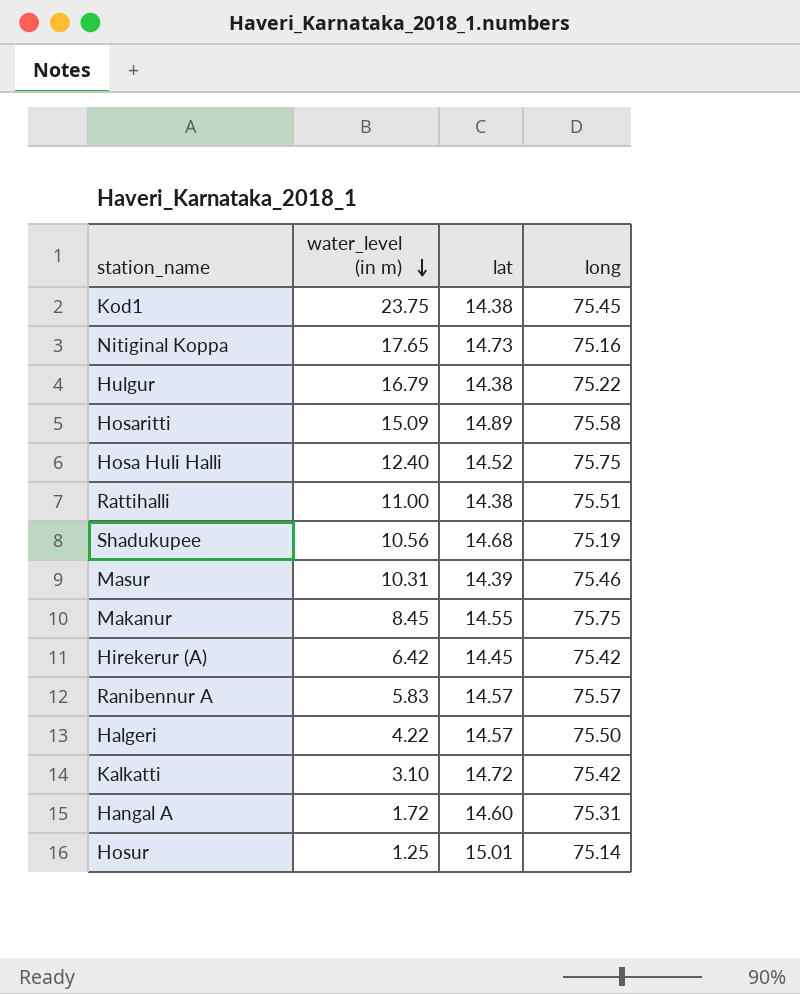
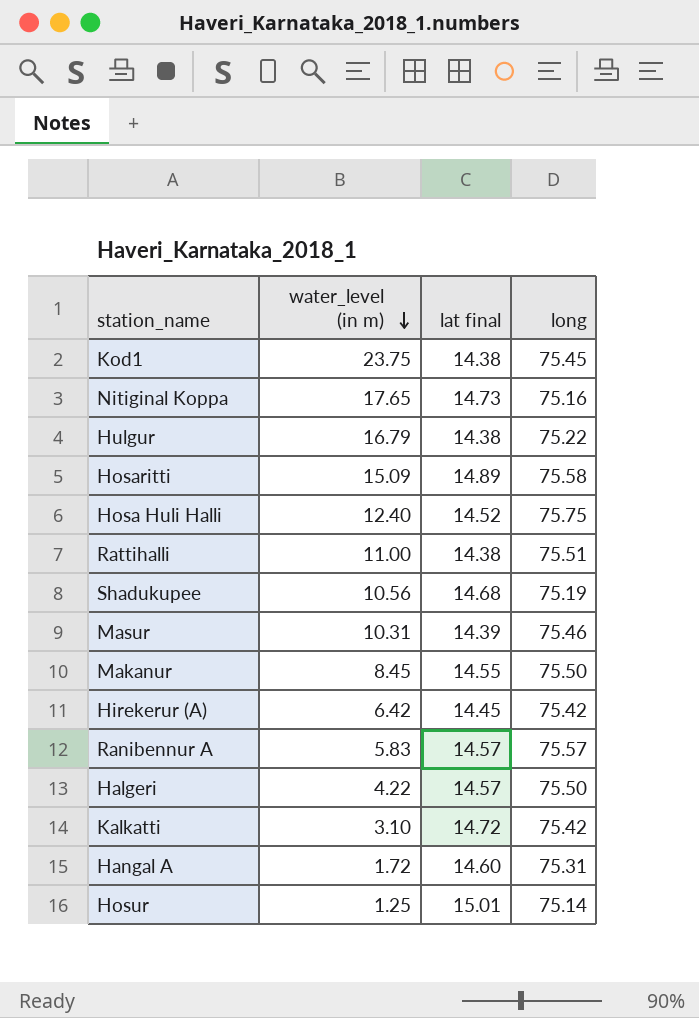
column name: lat -> lat final
Makanur | long: 75.75 -> 75.50

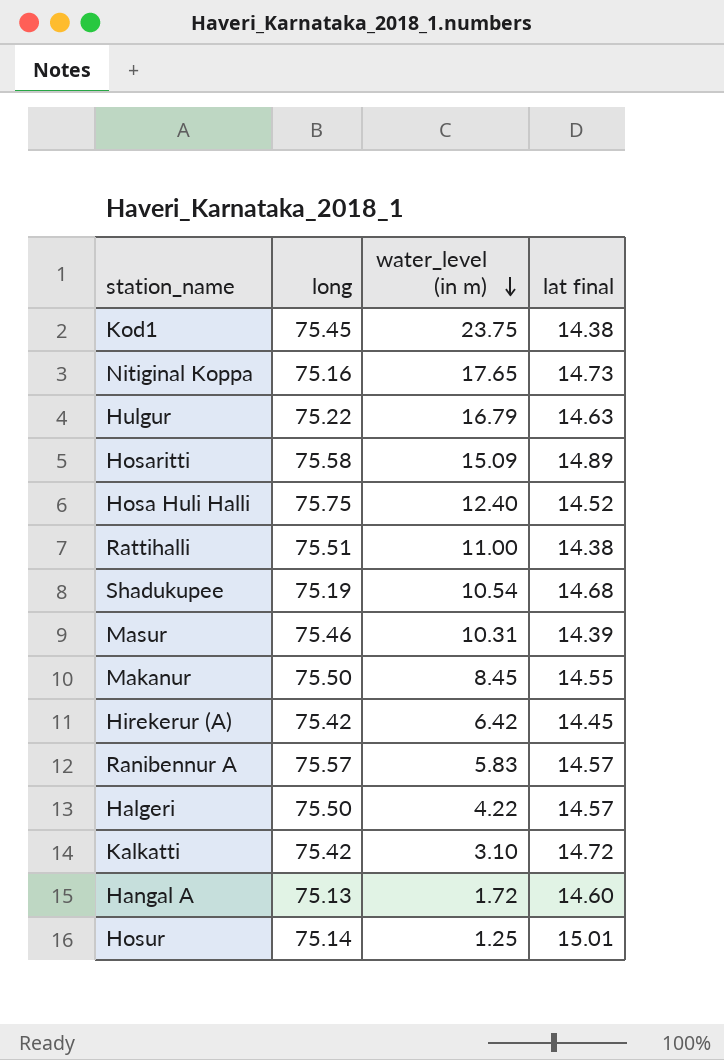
column long | position: 4 -> 2
Hulgur | lat final: 14.38 -> 14.63
Shadukupee | water_level (in m): 10.56 -> 10.54
Hangal A | long: 75.31 -> 75.13

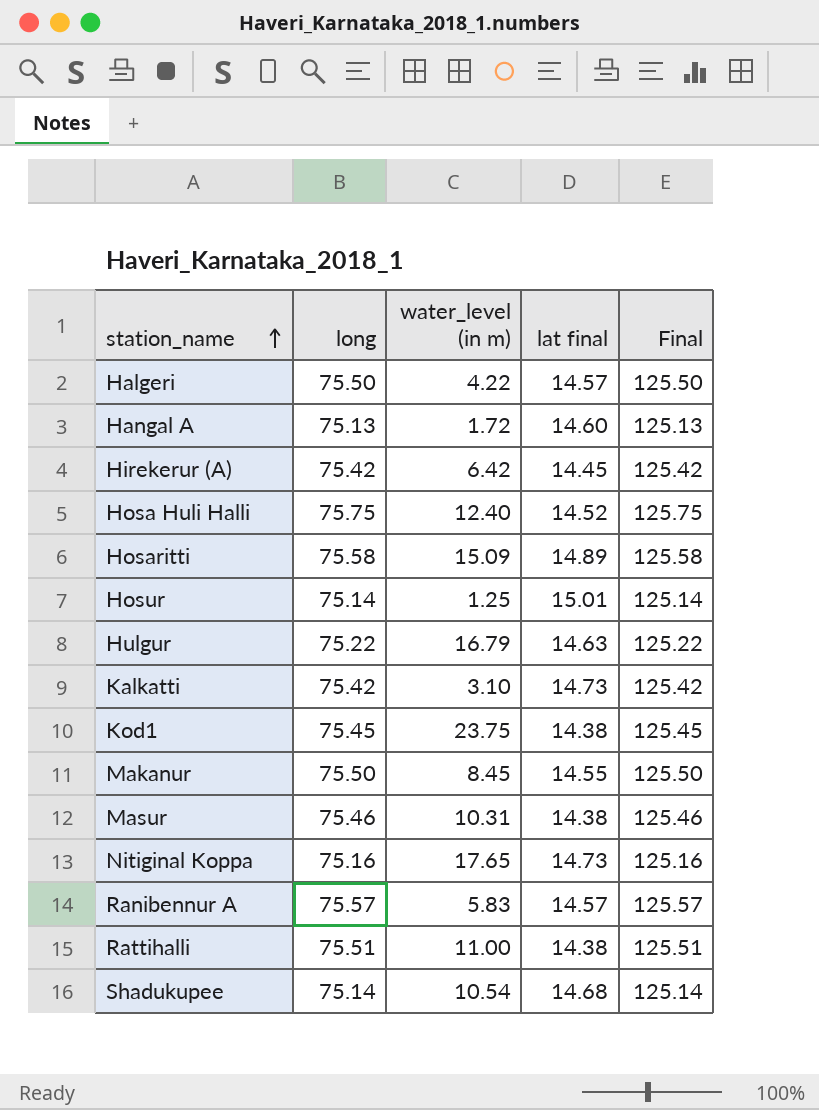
row order: water_level (in m) descending -> station_name ascending
column Final | formula: none -> [long] + 50
Kalkatti | lat final: 14.72 -> 14.73
Masur | lat final: 14.39 -> 14.38
Shadukupee | long: 75.19 -> 75.14

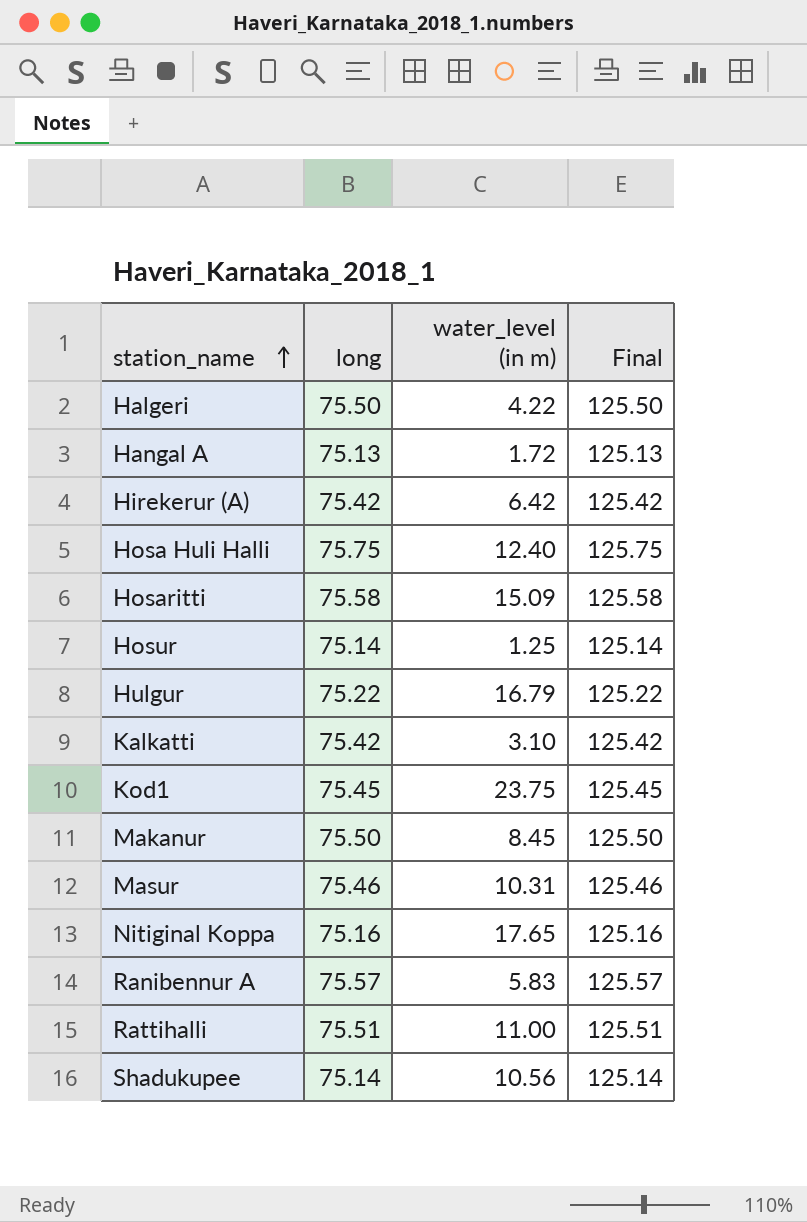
column lat final | position: 4 -> none
Shadukupee | water_level (in m): 10.54 -> 10.56

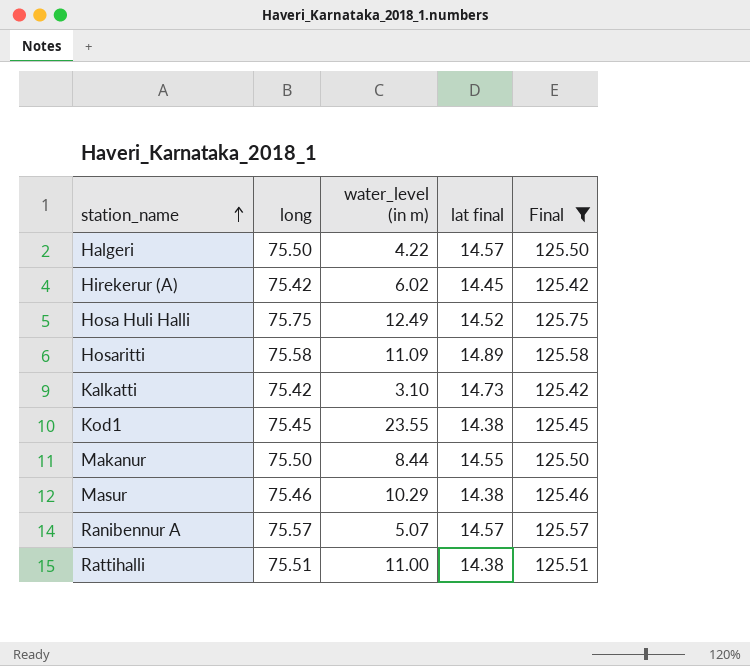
filter: none -> Final >= 125.42
column lat final | position: none -> 4
Hirekerur (A) | water_level (in m): 6.42 -> 6.02
Hosa Huli Halli | water_level (in m): 12.40 -> 12.49
Hosaritti | water_level (in m): 15.09 -> 11.09
Kod1 | water_level (in m): 23.75 -> 23.55
Makanur | water_level (in m): 8.45 -> 8.44
Masur | water_level (in m): 10.31 -> 10.29
Ranibennur A | water_level (in m): 5.83 -> 5.07

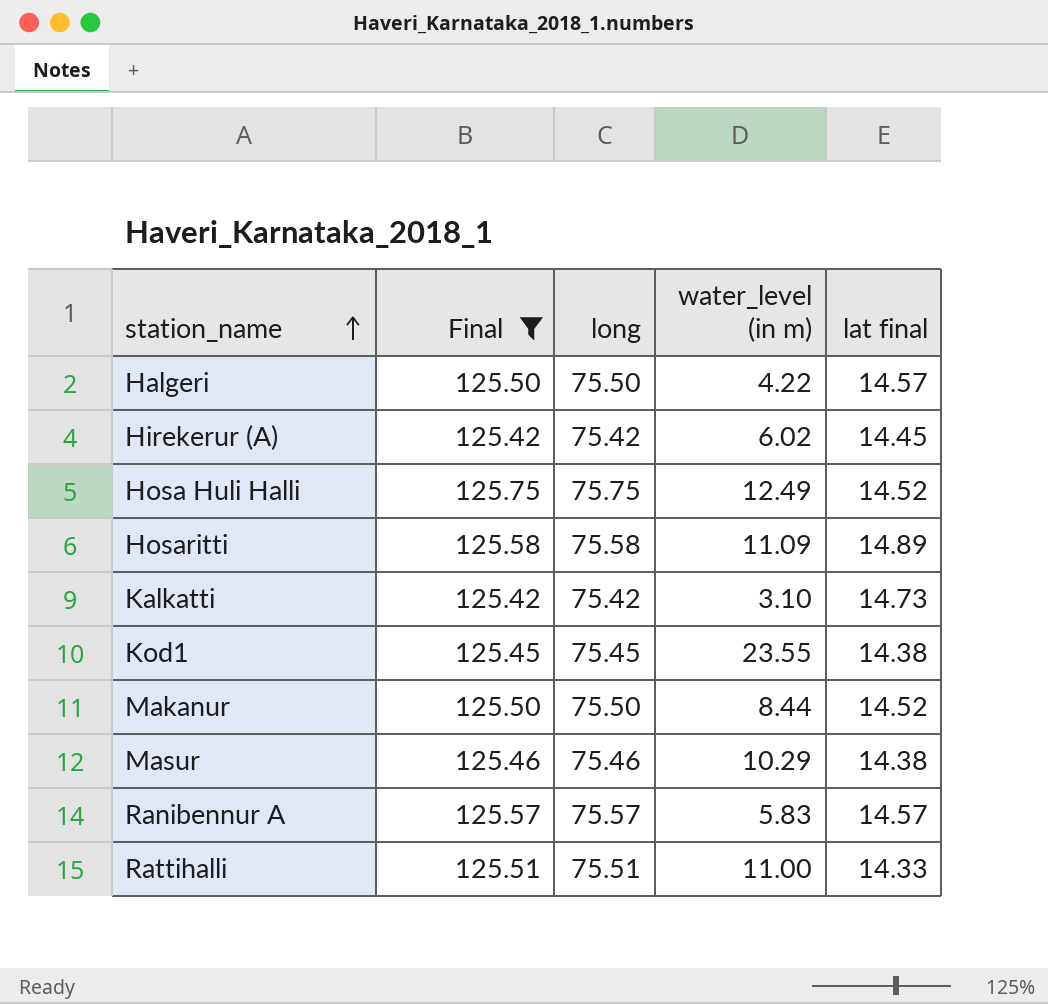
column Final | position: 5 -> 2
Makanur | lat final: 14.55 -> 14.52
Ranibennur A | water_level (in m): 5.07 -> 5.83
Rattihalli | lat final: 14.38 -> 14.33

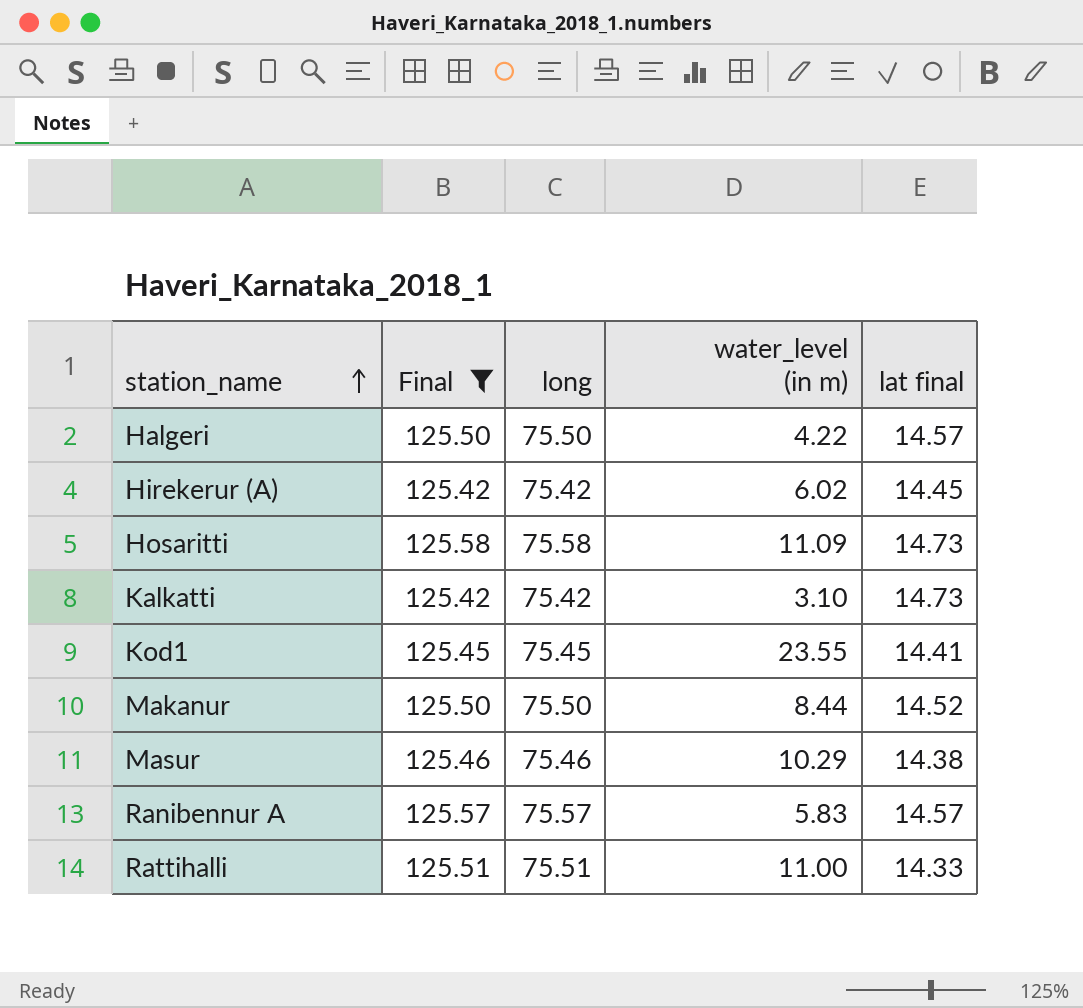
row Hosa Huli Halli: 125.75 | 75.75 | 12.49 | 14.52 -> none
Hosaritti | lat final: 14.89 -> 14.73
Kod1 | lat final: 14.38 -> 14.41

